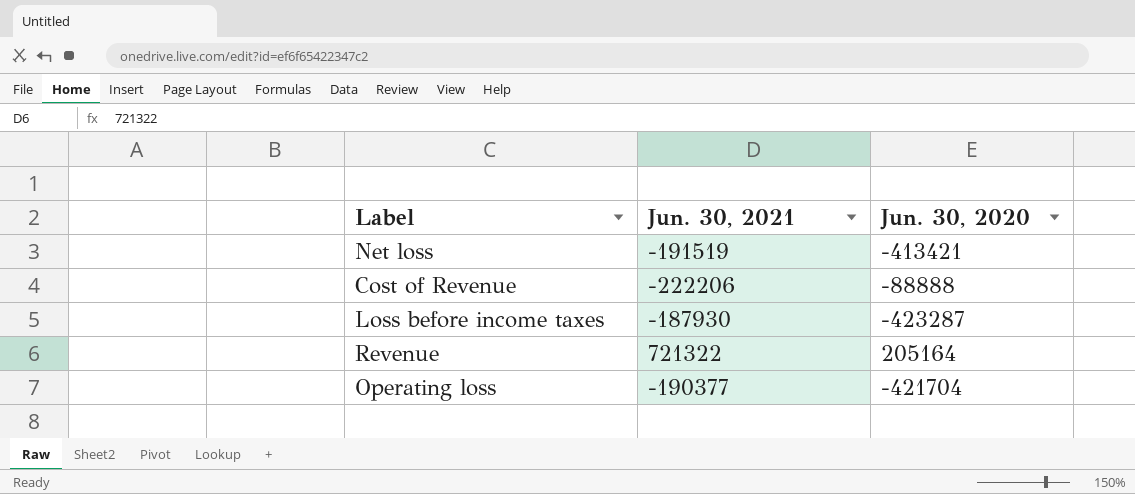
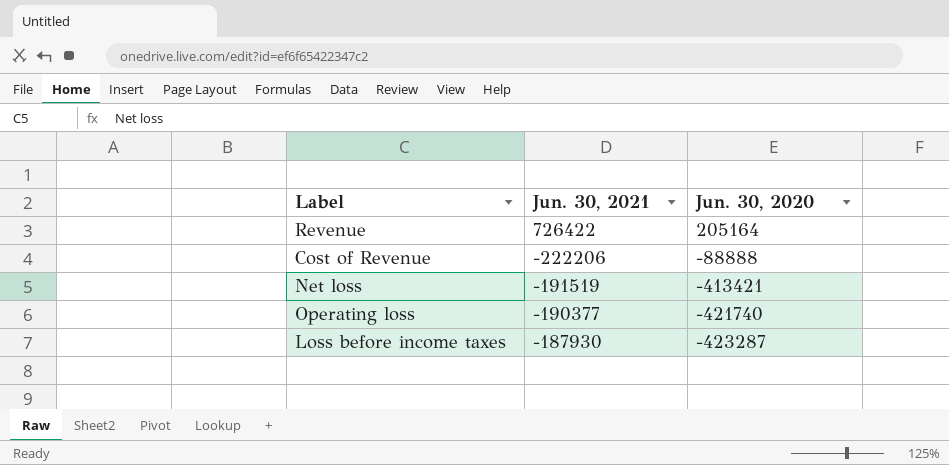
row order: none -> Jun. 30, 2020 descending
Revenue | Jun. 30, 2021: 721322 -> 726422
Operating loss | Jun. 30, 2020: -421704 -> -421740

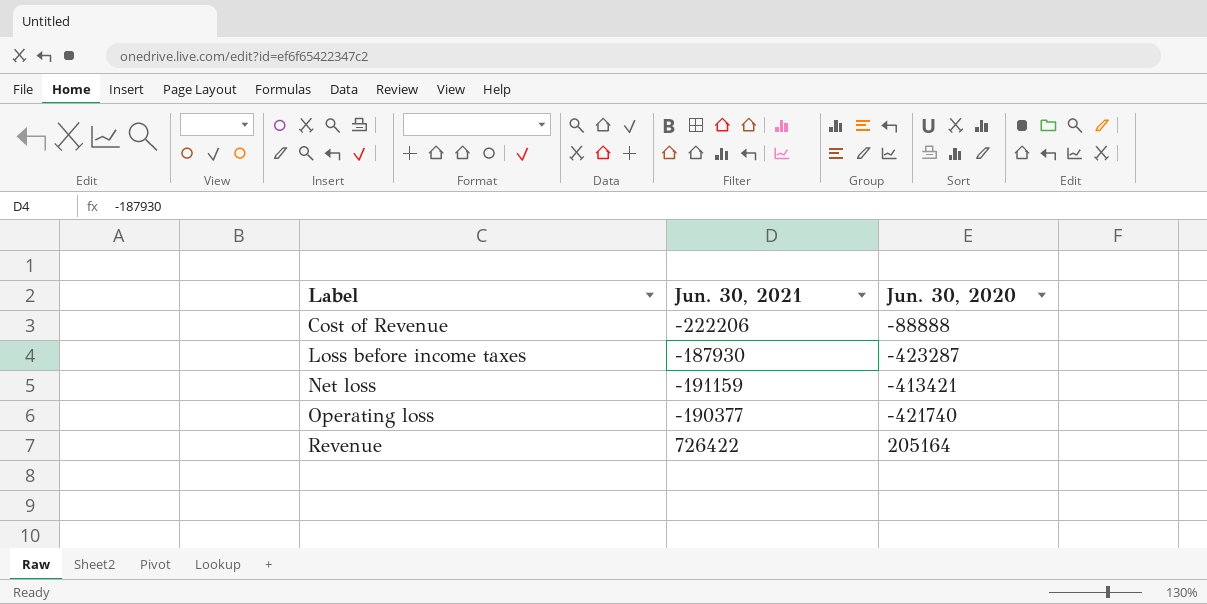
row order: Jun. 30, 2020 descending -> Label ascending
Net loss | Jun. 30, 2021: -191519 -> -191159

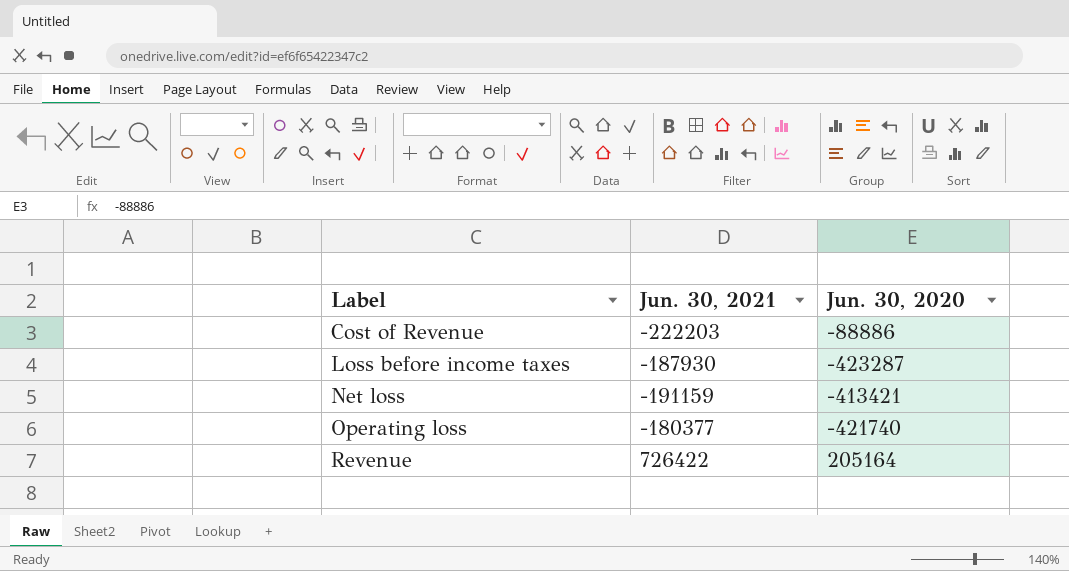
Cost of Revenue | Jun. 30, 2021: -222206 -> -222203
Cost of Revenue | Jun. 30, 2020: -88888 -> -88886
Operating loss | Jun. 30, 2021: -190377 -> -180377

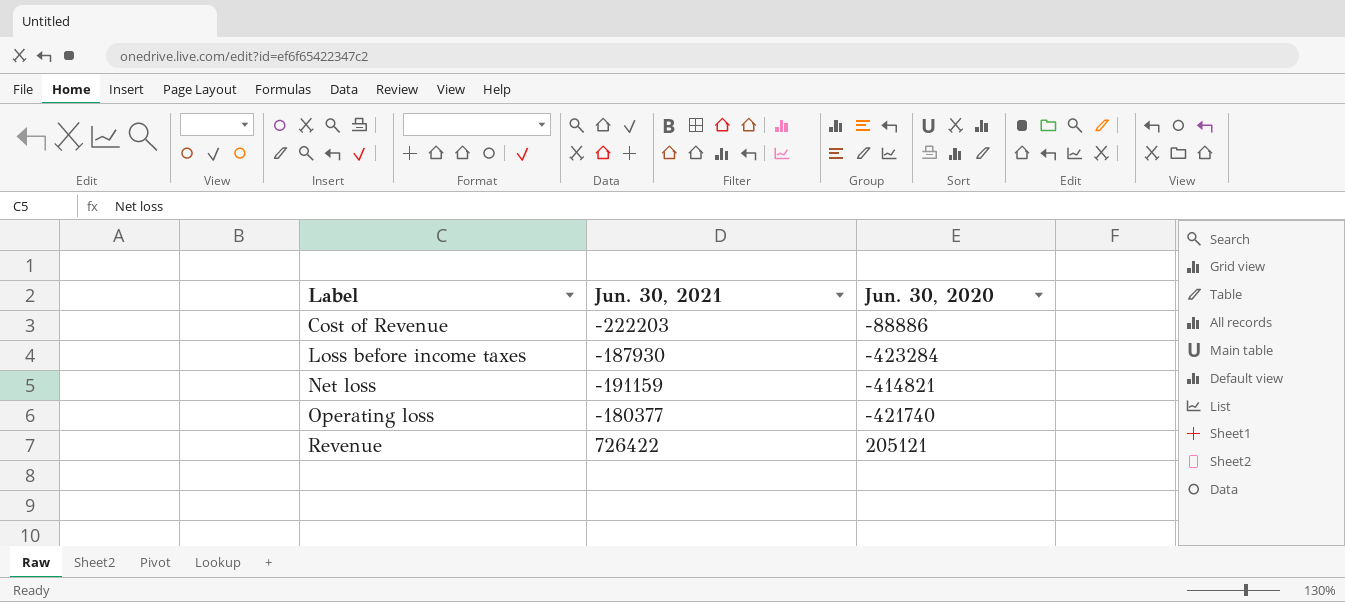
Loss before income taxes | Jun. 30, 2020: -423287 -> -423284
Net loss | Jun. 30, 2020: -413421 -> -414821
Revenue | Jun. 30, 2020: 205164 -> 205121

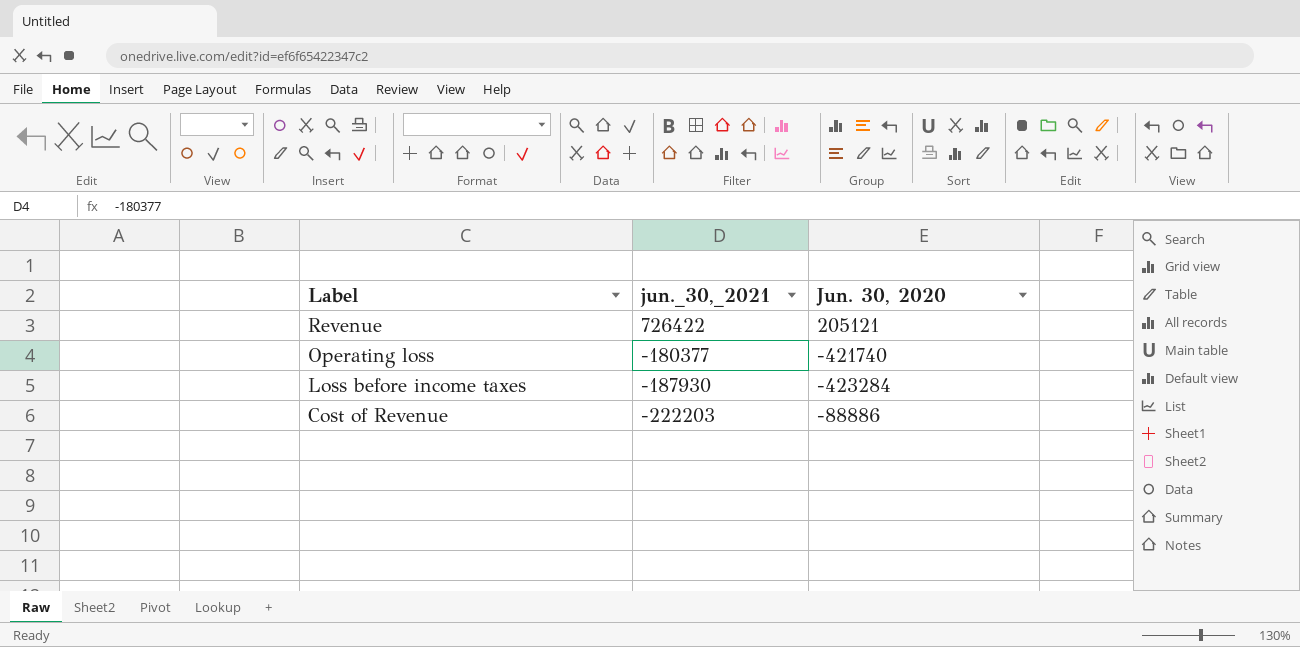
row order: Label ascending -> Label descending
column name: Jun. 30, 2021 -> jun._30,_2021
row Net loss: -191159 | -414821 -> none

